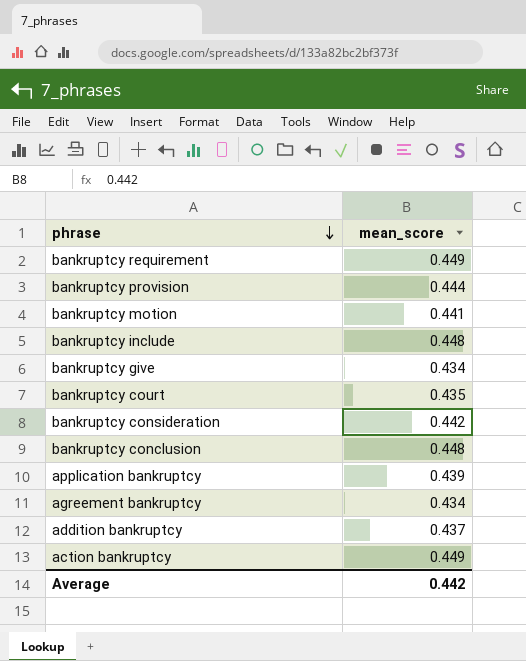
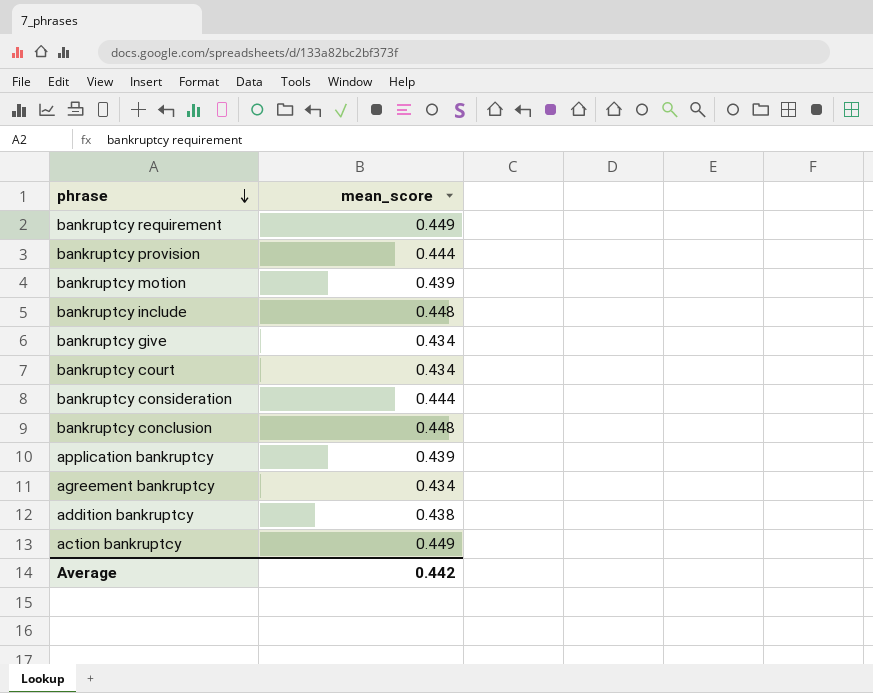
bankruptcy motion | mean_score: 0.441 -> 0.439
bankruptcy court | mean_score: 0.435 -> 0.434
bankruptcy consideration | mean_score: 0.442 -> 0.444
addition bankruptcy | mean_score: 0.437 -> 0.438

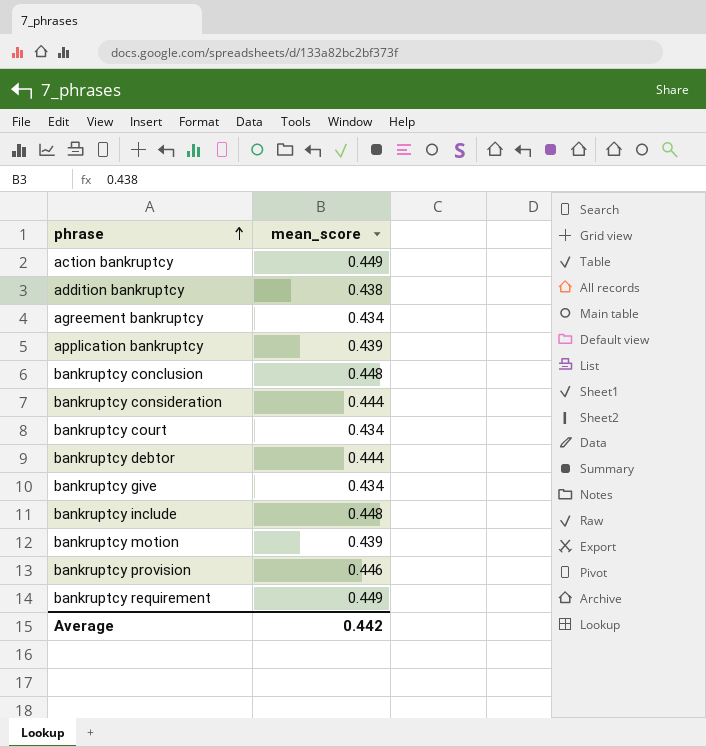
row order: phrase descending -> phrase ascending
row bankruptcy debtor: none -> 0.444
bankruptcy provision | mean_score: 0.444 -> 0.446

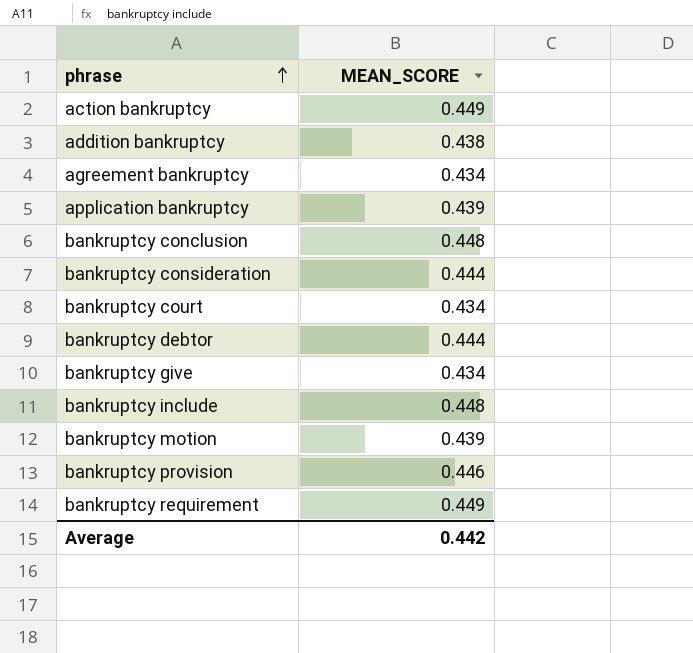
column name: mean_score -> MEAN_SCORE

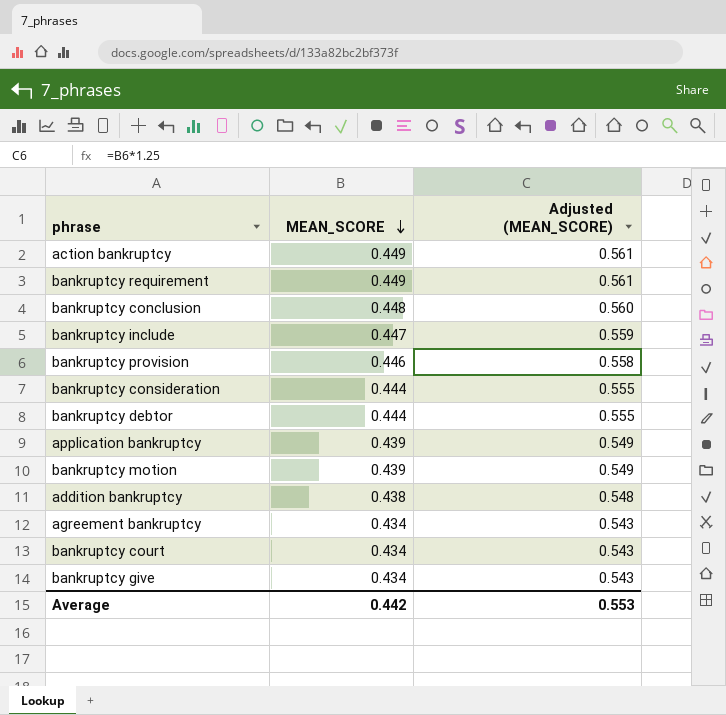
row order: phrase ascending -> MEAN_SCORE descending
column Adjusted (MEAN_SCORE) | formula: none -> [MEAN_SCORE] * 1.25
bankruptcy include | MEAN_SCORE: 0.448 -> 0.447

